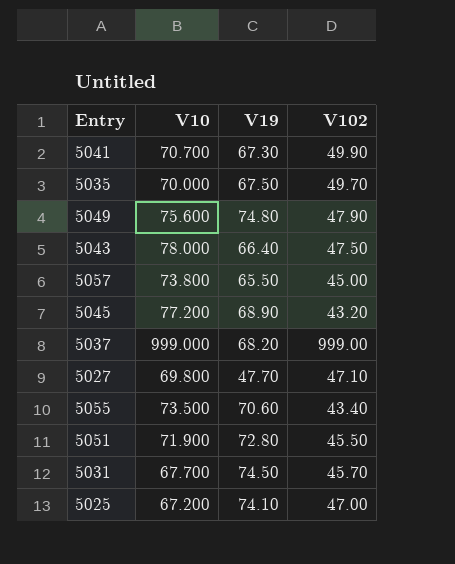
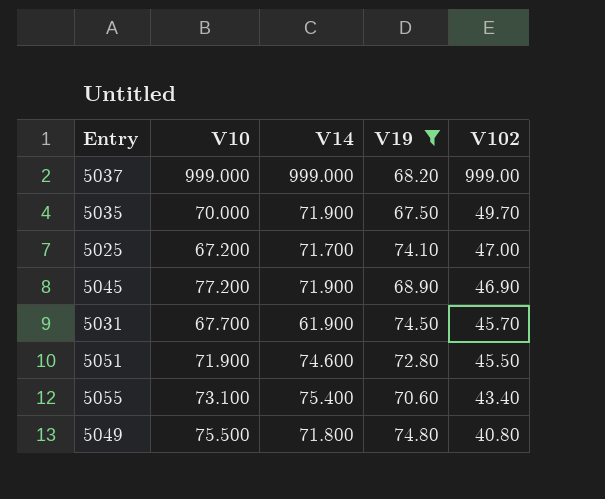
filter: none -> V19 >= 67.50
row order: none -> V102 descending
column V14 | position: none -> 3
5045 | V102: 43.20 -> 46.90
5055 | V10: 73.500 -> 73.100
5049 | V10: 75.600 -> 75.500
5049 | V102: 47.90 -> 40.80

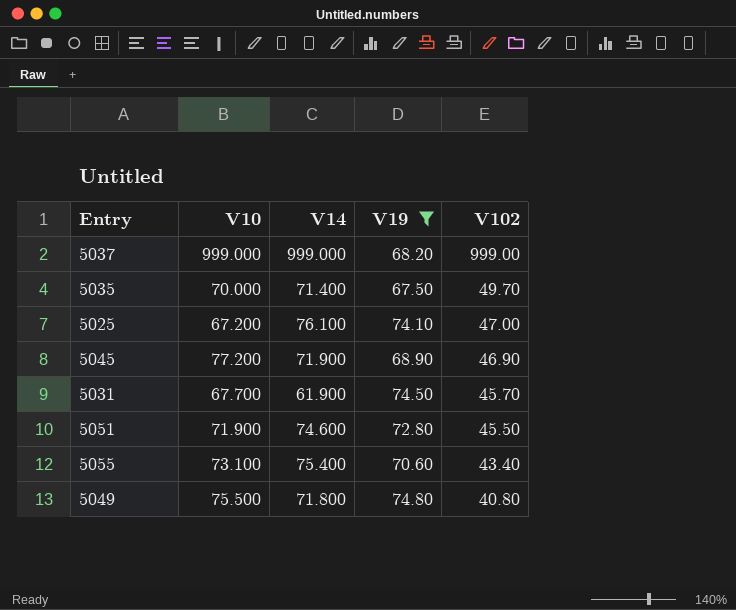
5035 | V14: 71.900 -> 71.400
5025 | V14: 71.700 -> 76.100

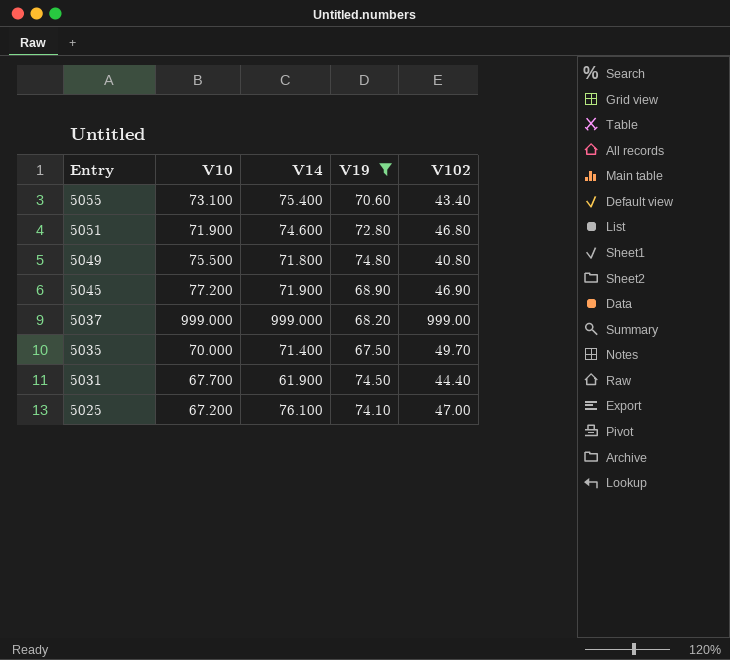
row order: V102 descending -> Entry descending
5051 | V102: 45.50 -> 46.80
5031 | V102: 45.70 -> 44.40

